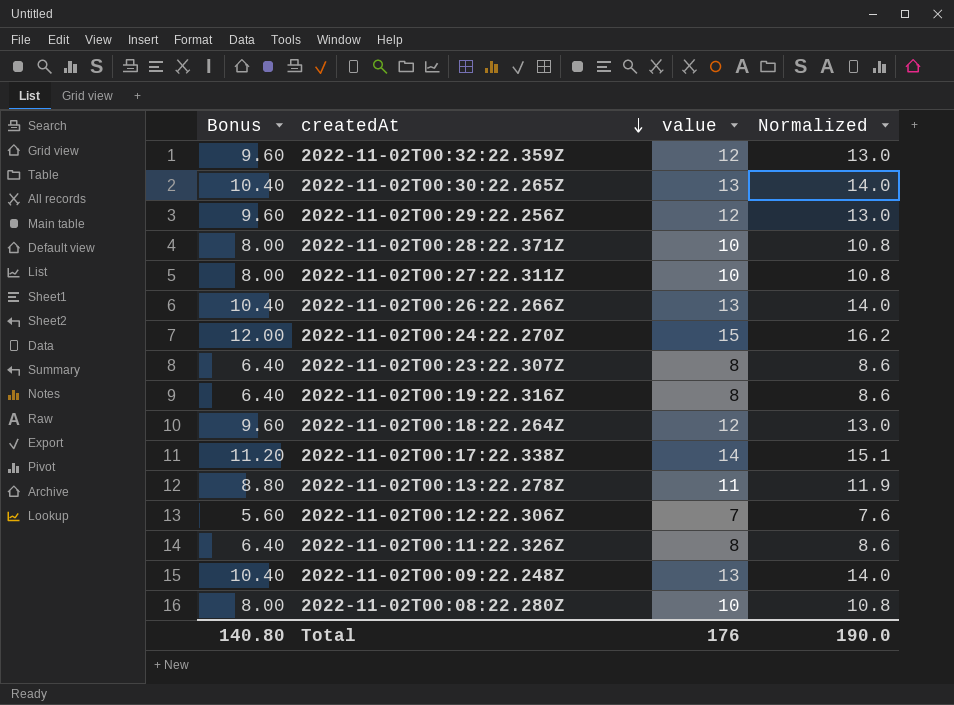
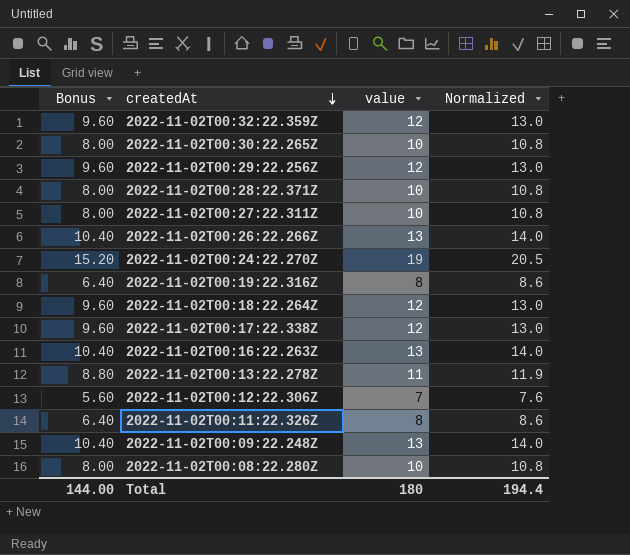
row 2022-11-02T00:23:22.307Z: 6.40 | 8 | 8.6 -> none
2022-11-02T00:30:22.265Z | Bonus: 10.40 -> 8.00
2022-11-02T00:30:22.265Z | value: 13 -> 10
2022-11-02T00:30:22.265Z | Normalized: 14.0 -> 10.8
2022-11-02T00:24:22.270Z | Bonus: 12.00 -> 15.20
2022-11-02T00:24:22.270Z | value: 15 -> 19
2022-11-02T00:24:22.270Z | Normalized: 16.2 -> 20.5
2022-11-02T00:17:22.338Z | Bonus: 11.20 -> 9.60
2022-11-02T00:17:22.338Z | value: 14 -> 12
2022-11-02T00:17:22.338Z | Normalized: 15.1 -> 13.0
row 2022-11-02T00:16:22.263Z: none -> 10.40 | 13 | 14.0
Total | Bonus: 140.80 -> 144.00
Total | value: 176 -> 180
Total | Normalized: 190.0 -> 194.4

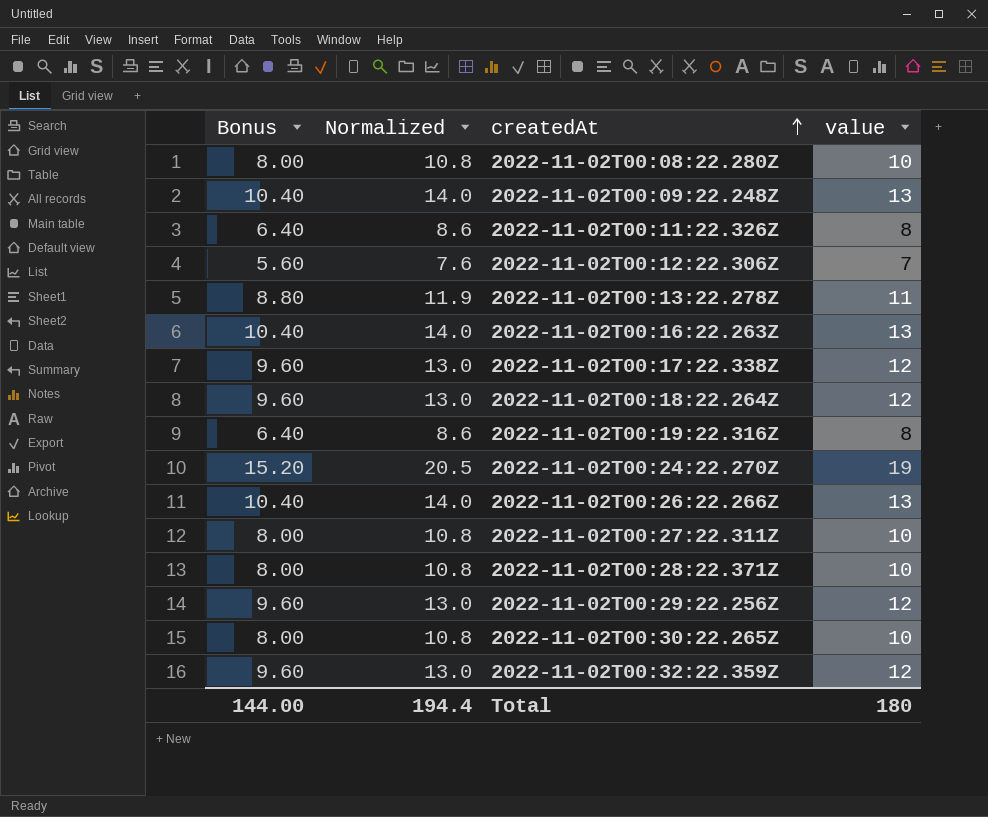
row order: createdAt descending -> createdAt ascending
column Normalized | position: 4 -> 2

